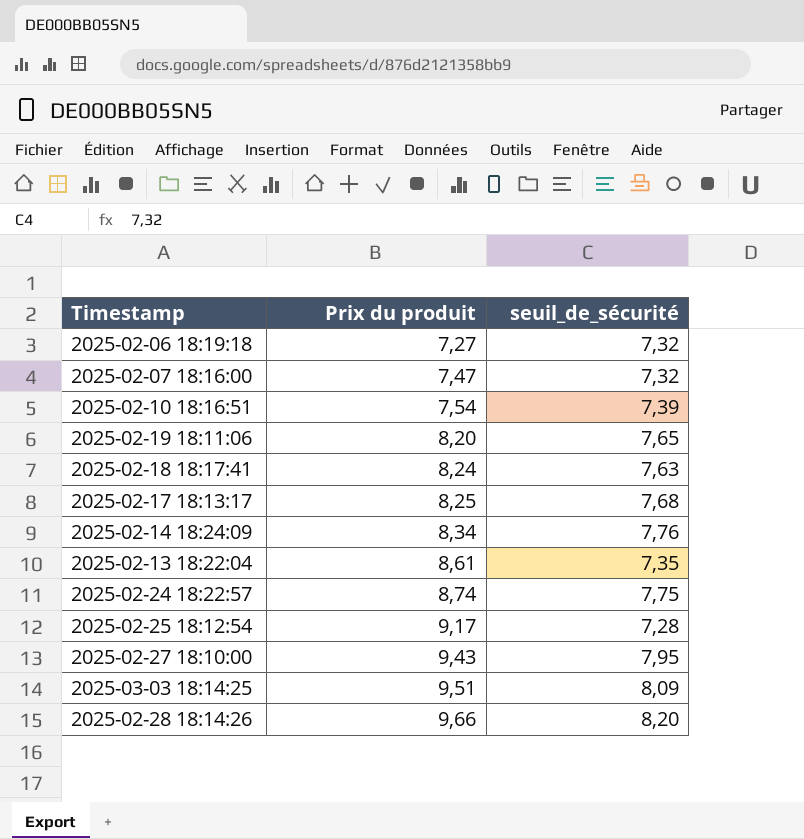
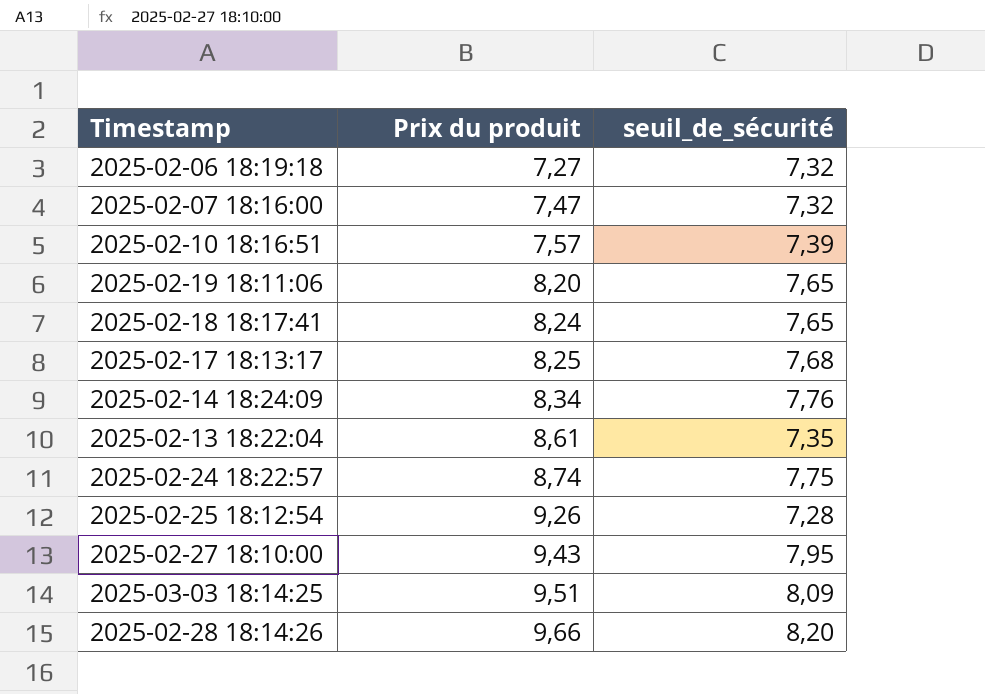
2025-02-10 18:16:51 | Prix du produit: 7,54 -> 7,57
2025-02-18 18:17:41 | seuil_de_sécurité: 7,63 -> 7,65
2025-02-25 18:12:54 | Prix du produit: 9,17 -> 9,26

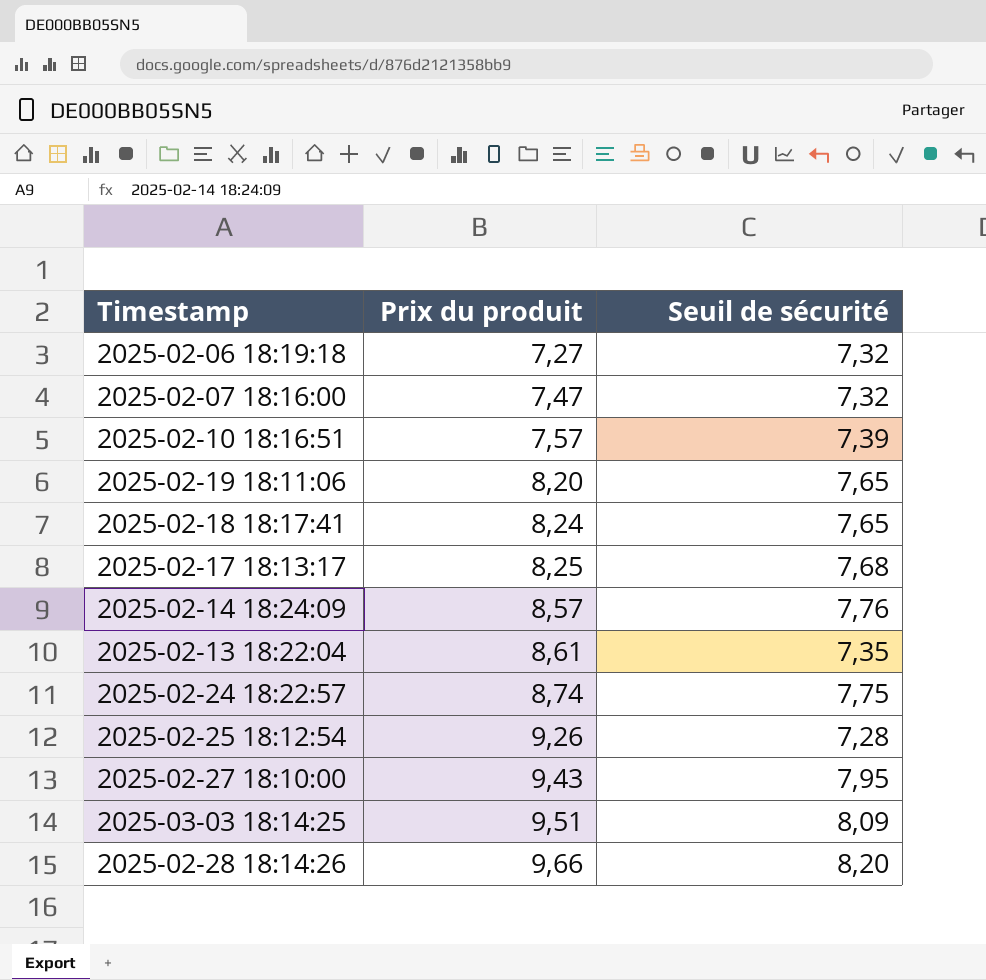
column name: seuil_de_sécurité -> Seuil de sécurité
2025-02-14 18:24:09 | Prix du produit: 8,34 -> 8,57

